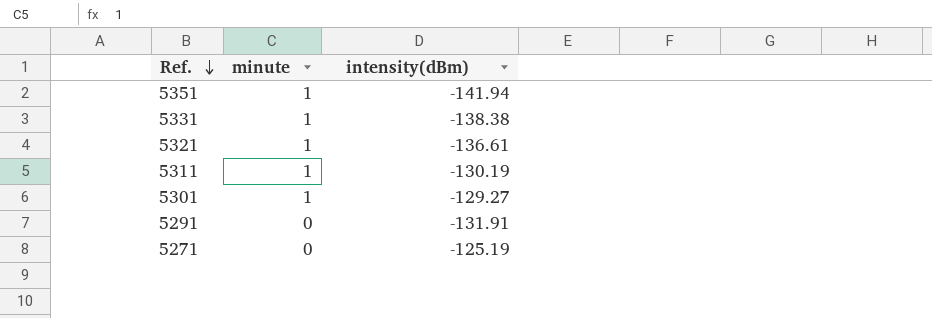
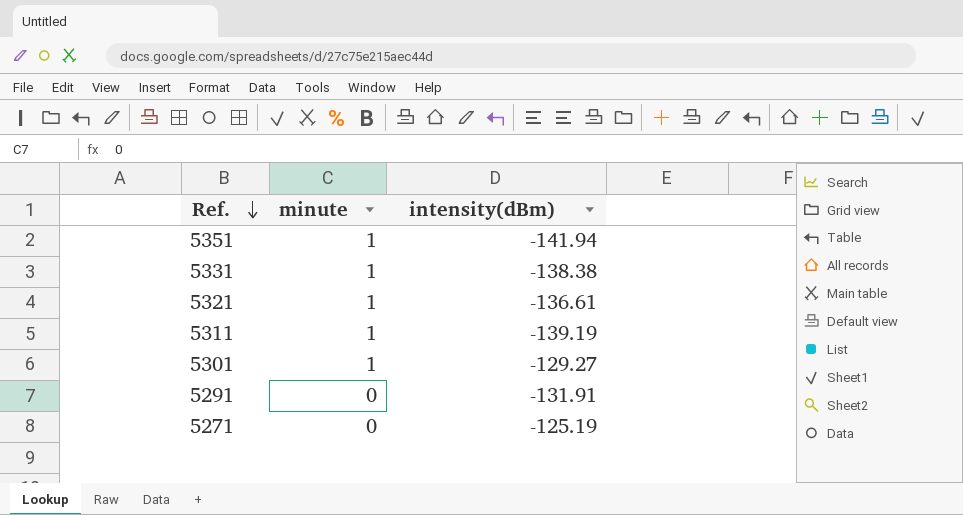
5311 | intensity(dBm): -130.19 -> -139.19

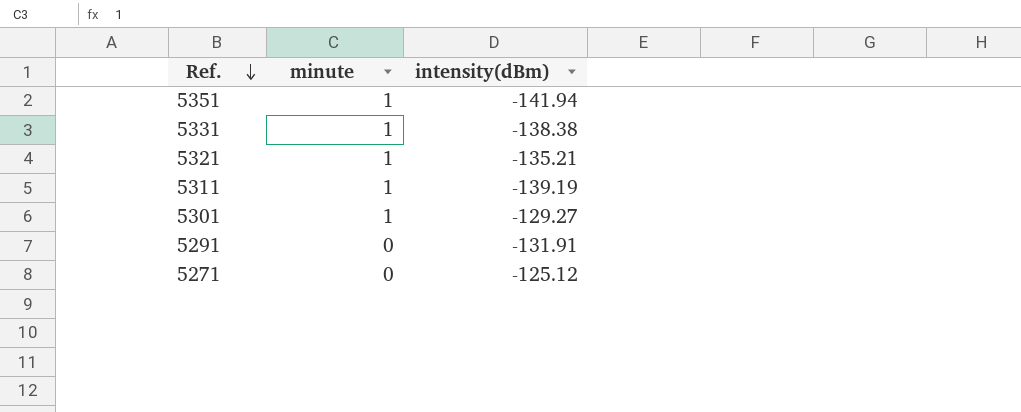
5321 | intensity(dBm): -136.61 -> -135.21
5271 | intensity(dBm): -125.19 -> -125.12

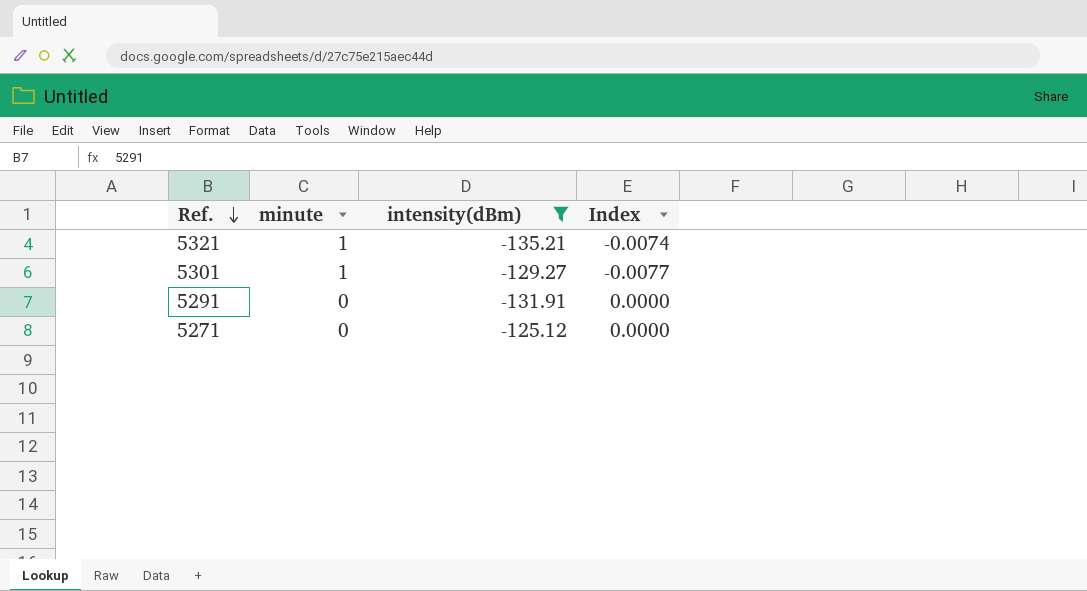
filter: none -> intensity(dBm) >= -135.21
column Index | formula: none -> [minute] / [intensity(dBm)]

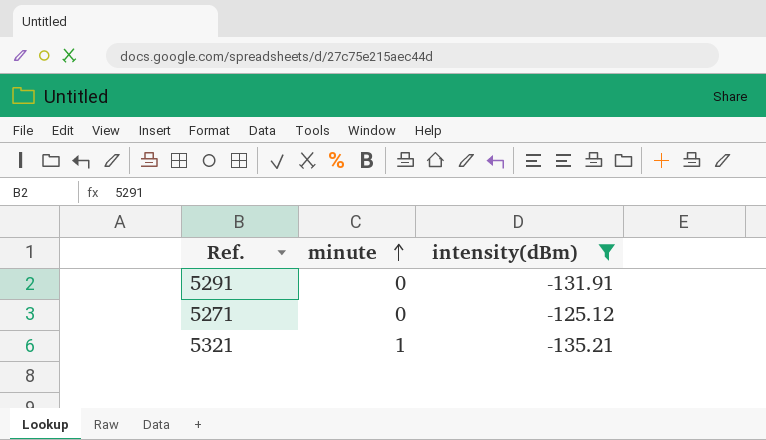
row order: Ref. descending -> minute ascending
column Index | formula: [minute] / [intensity(dBm)] -> none
row 5301: 1 | -129.27 | -0.0077 -> none

